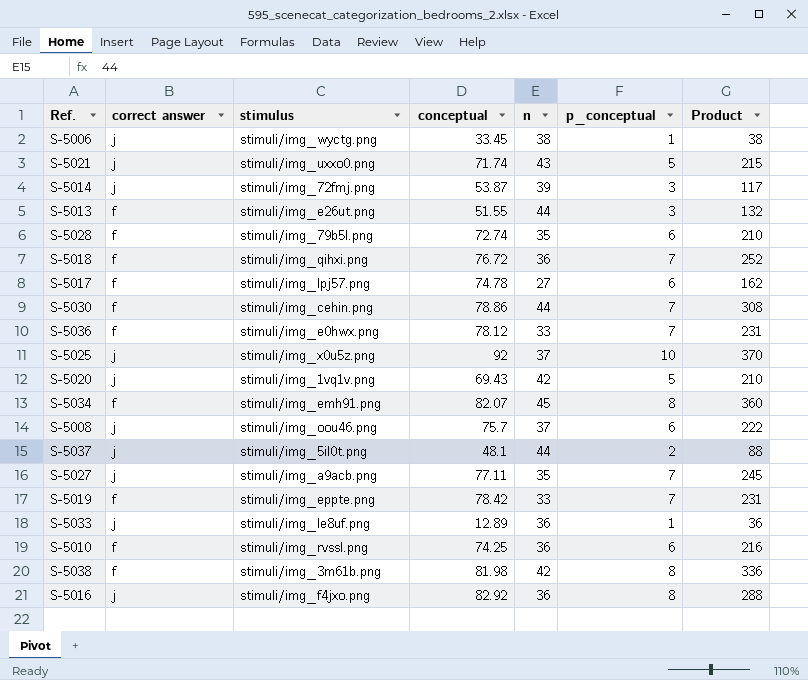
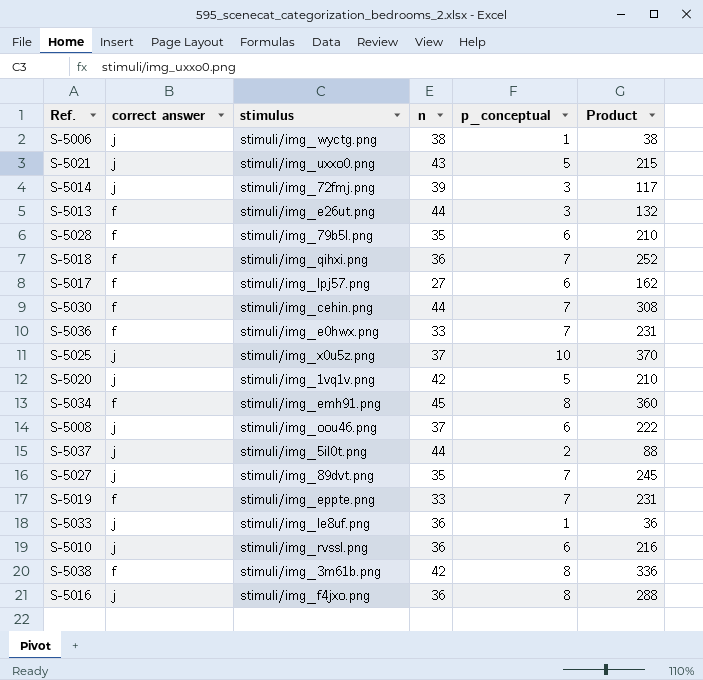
column conceptual | position: 4 -> none
S-5027 | stimulus: stimuli/img_a9acb.png -> stimuli/img_89dvt.png
S-5010 | correct answer: f -> j

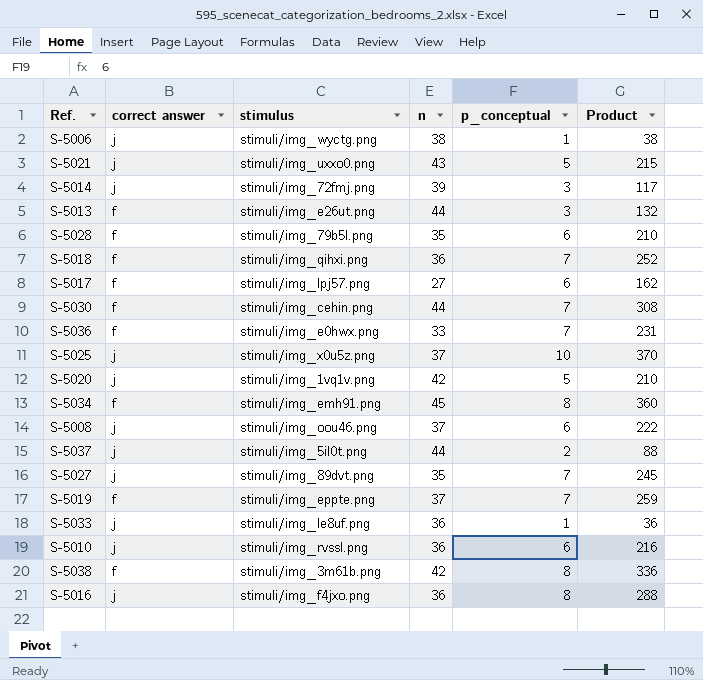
S-5019 | n: 33 -> 37
S-5019 | Product: 231 -> 259

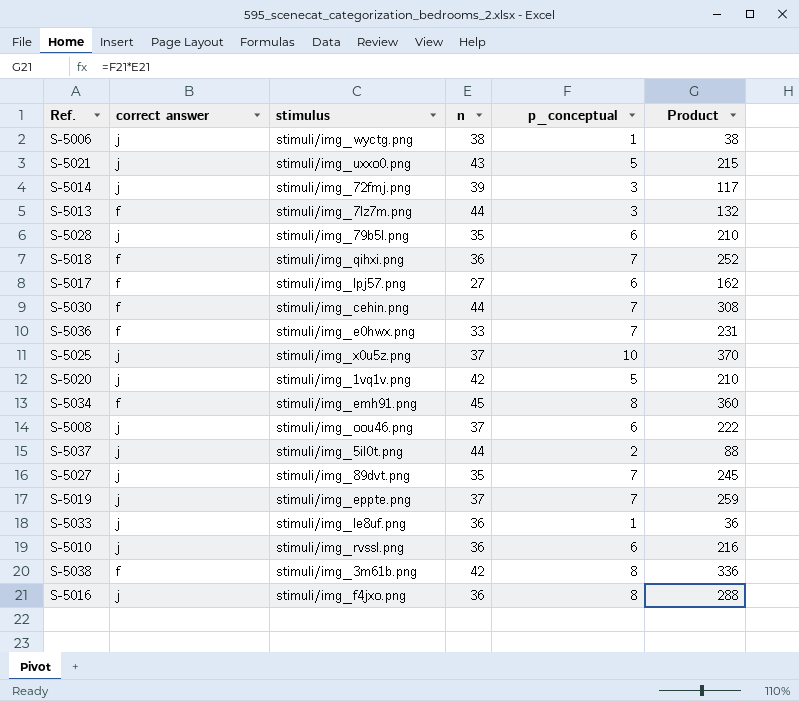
S-5013 | stimulus: stimuli/img_e26ut.png -> stimuli/img_7lz7m.png
S-5028 | correct answer: f -> j
S-5019 | correct answer: f -> j

